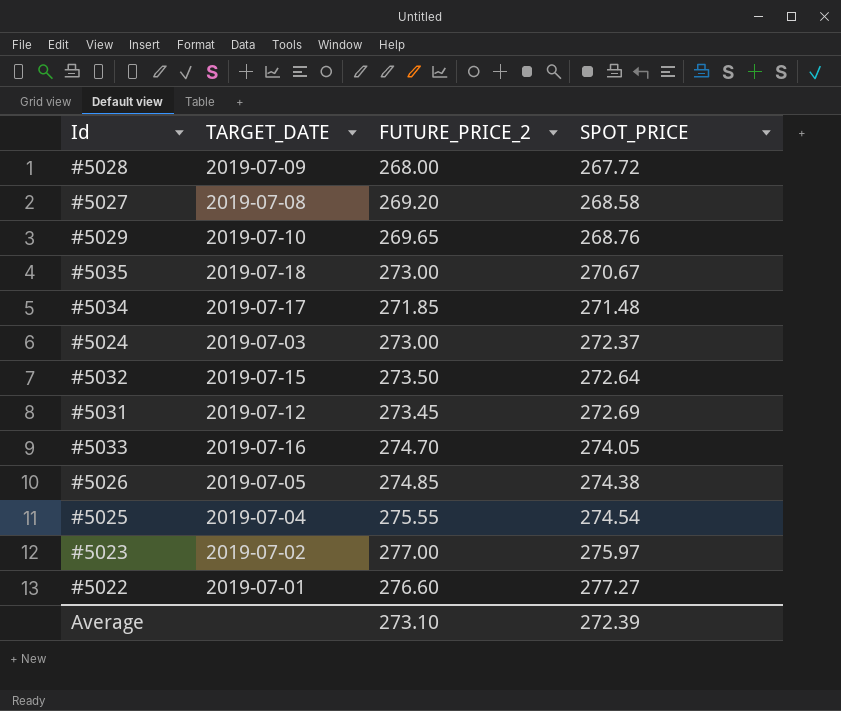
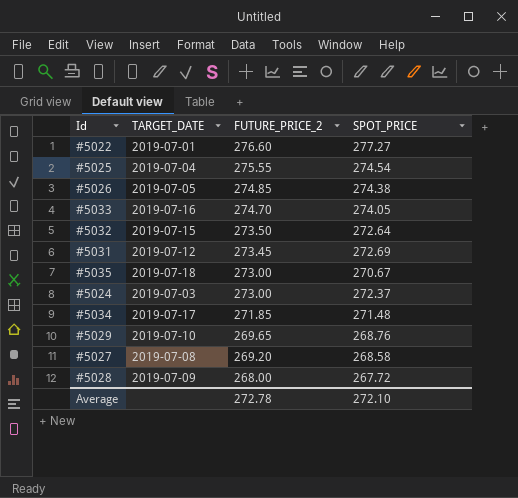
row order: SPOT_PRICE ascending -> FUTURE_PRICE_2 descending
row #5023: 2019-07-02 | 277.00 | 275.97 -> none
Average | FUTURE_PRICE_2: 273.10 -> 272.78
Average | SPOT_PRICE: 272.39 -> 272.10

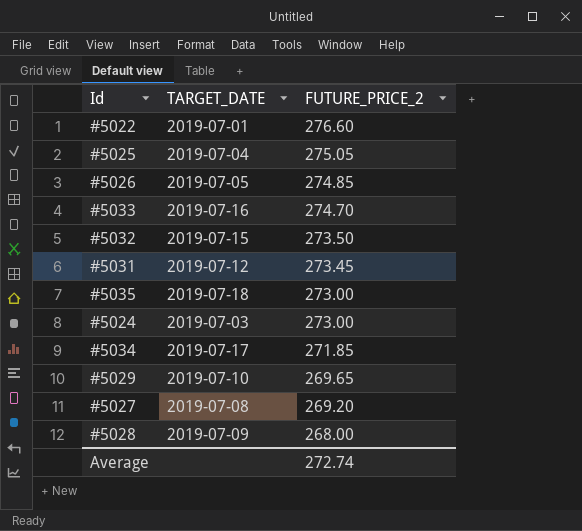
column SPOT_PRICE | position: 4 -> none
#5025 | FUTURE_PRICE_2: 275.55 -> 275.05
Average | FUTURE_PRICE_2: 272.78 -> 272.74

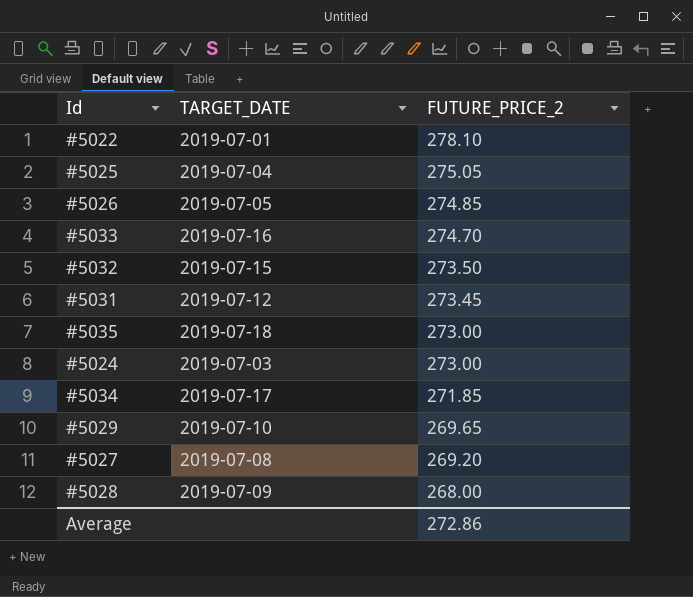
#5022 | FUTURE_PRICE_2: 276.60 -> 278.10
Average | FUTURE_PRICE_2: 272.74 -> 272.86

